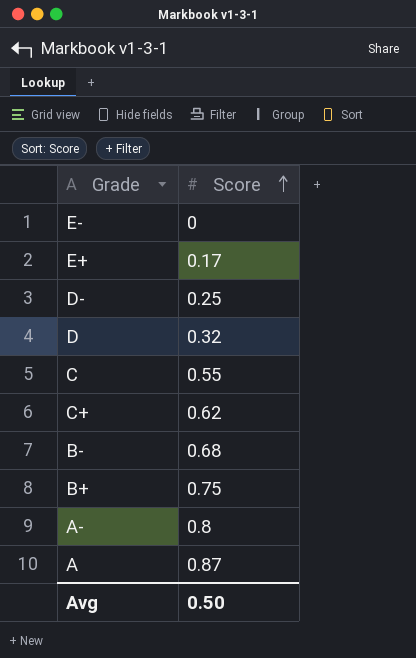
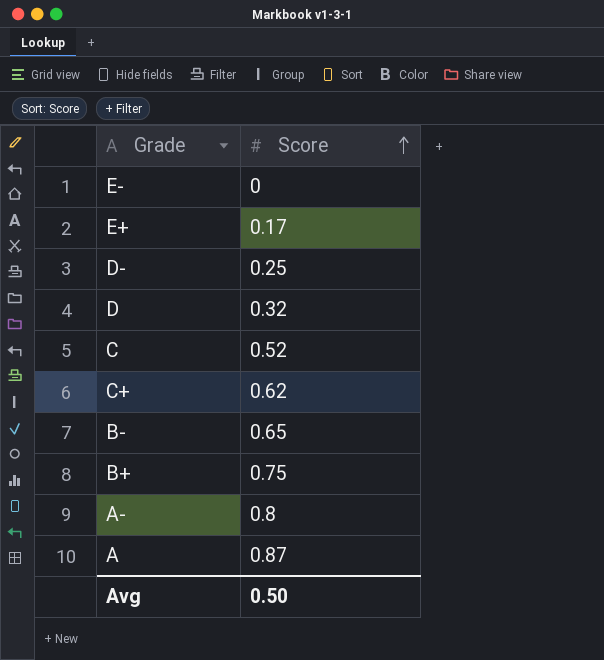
C | Score: 0.55 -> 0.52
B- | Score: 0.68 -> 0.65

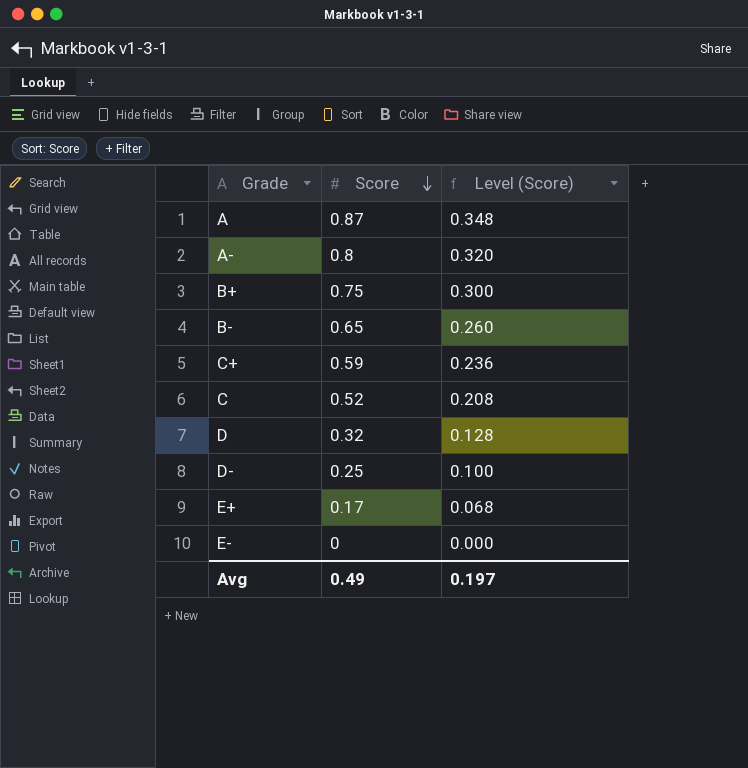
row order: Score ascending -> Score descending
column Level (Score) | formula: none -> [Score] * 0.4
C+ | Score: 0.62 -> 0.59
Avg | Score: 0.50 -> 0.49

